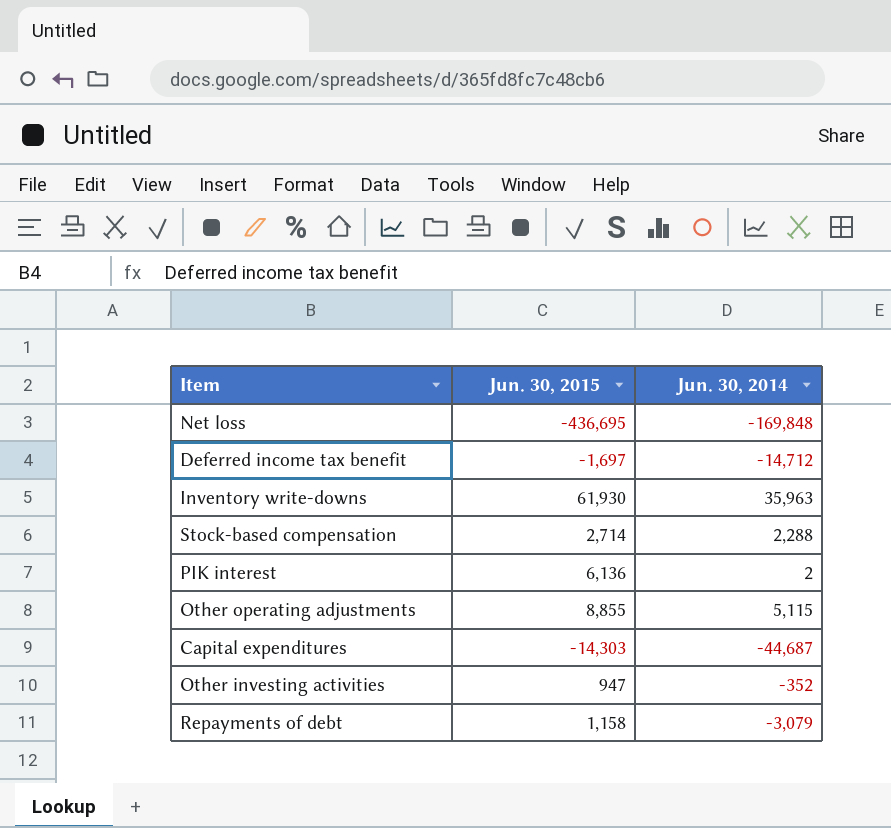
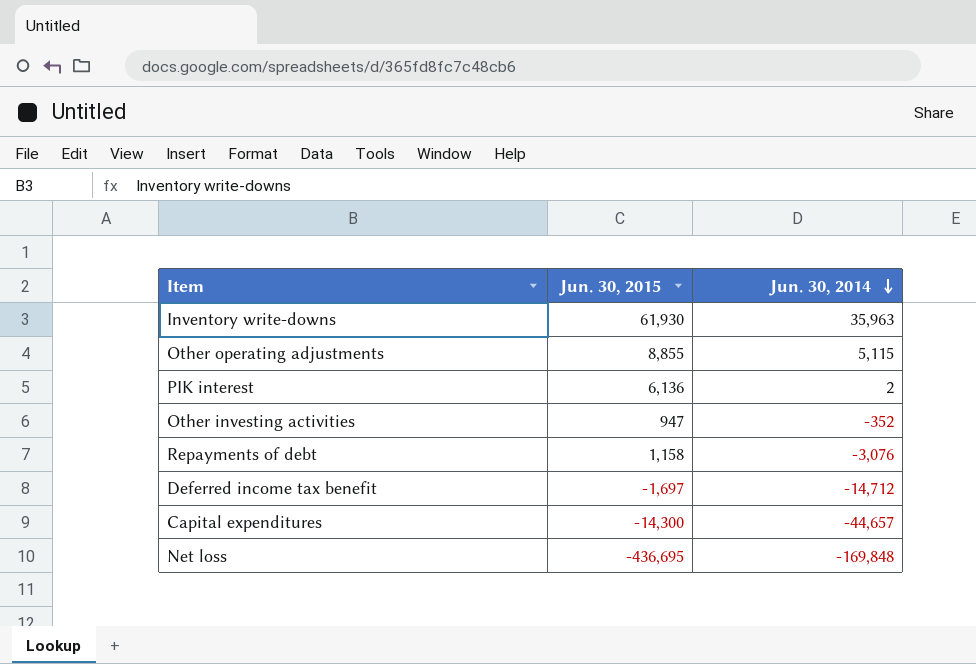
row order: none -> Jun. 30, 2014 descending
row Stock-based compensation: 2,714 | 2,288 -> none
Repayments of debt | Jun. 30, 2014: -3,079 -> -3,076
Capital expenditures | Jun. 30, 2015: -14,303 -> -14,300
Capital expenditures | Jun. 30, 2014: -44,687 -> -44,657

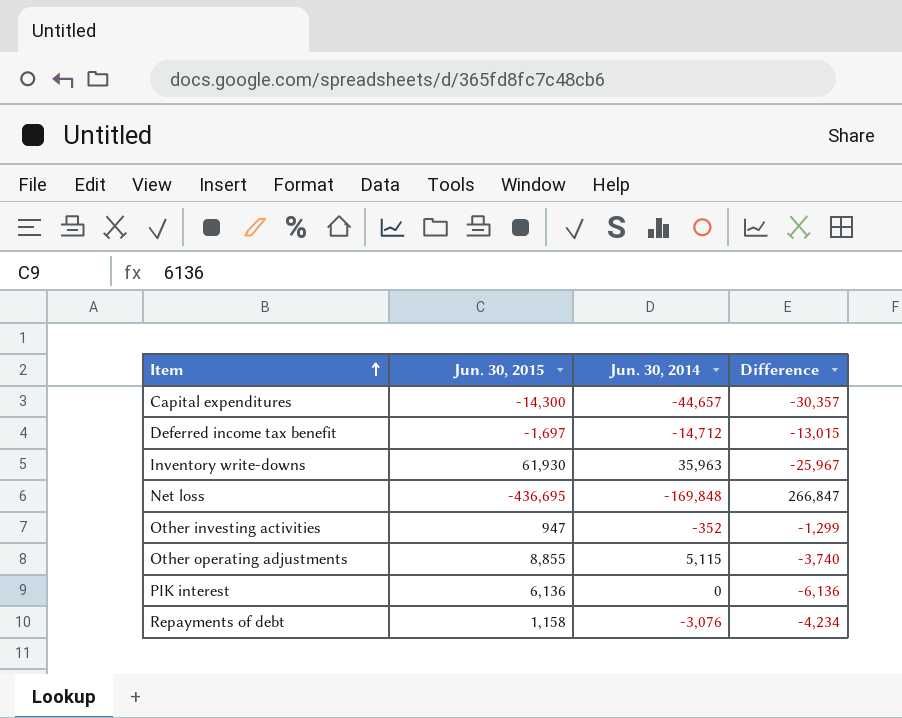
row order: Jun. 30, 2014 descending -> Item ascending
column Difference | formula: none -> [Jun. 30, 2014] - [Jun. 30, 2015]
PIK interest | Jun. 30, 2014: 2 -> 0

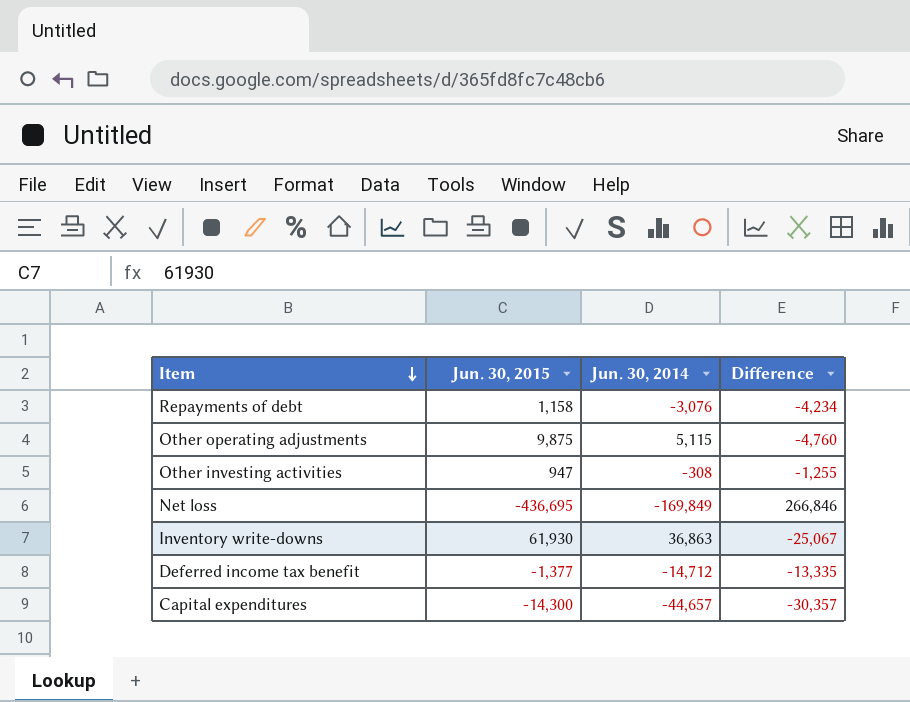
row order: Item ascending -> Item descending
row PIK interest: 6,136 | 0 | -6,136 -> none
Other operating adjustments | Jun. 30, 2015: 8,855 -> 9,875
Other operating adjustments | Difference: -3,740 -> -4,760
Other investing activities | Jun. 30, 2014: -352 -> -308
Other investing activities | Difference: -1,299 -> -1,255
Net loss | Jun. 30, 2014: -169,848 -> -169,849
Net loss | Difference: 266,847 -> 266,846
Inventory write-downs | Jun. 30, 2014: 35,963 -> 36,863
Inventory write-downs | Difference: -25,967 -> -25,067
Deferred income tax benefit | Jun. 30, 2015: -1,697 -> -1,377
Deferred income tax benefit | Difference: -13,015 -> -13,335

